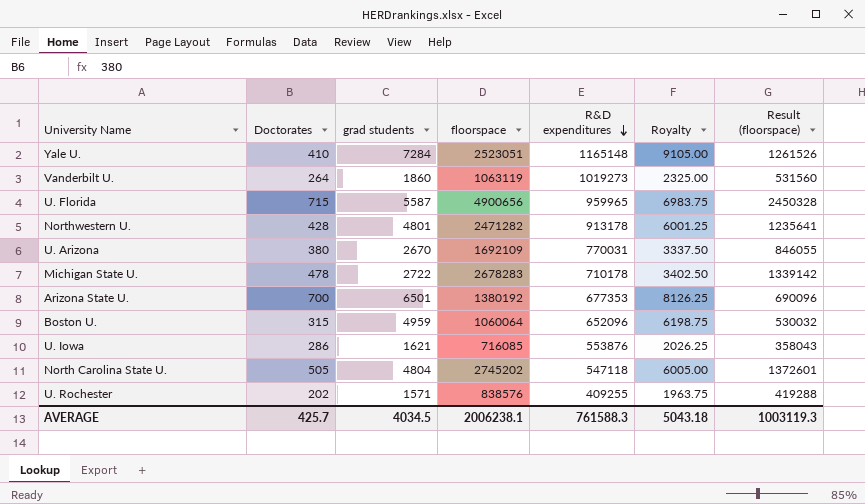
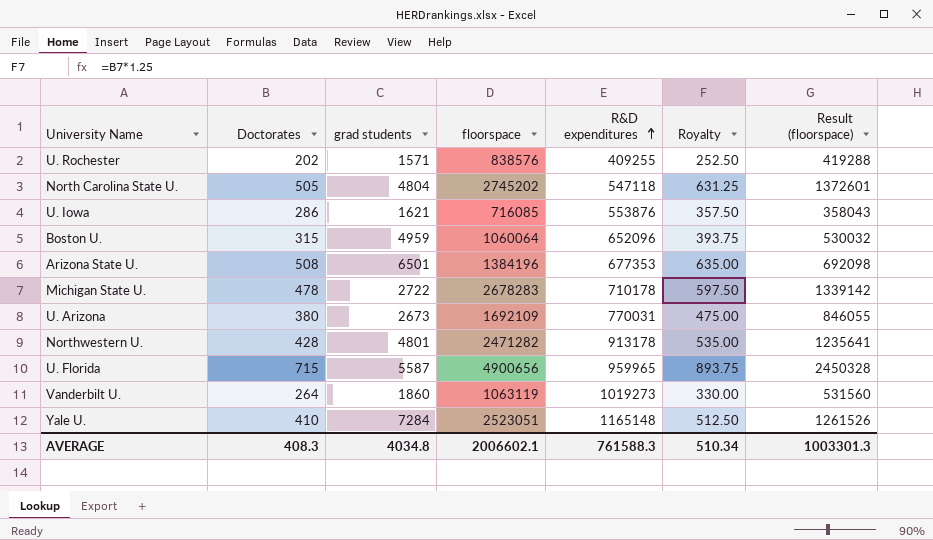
row order: R&D expenditures descending -> R&D expenditures ascending
column Royalty | formula: [grad students] * 1.25 -> [Doctorates] * 1.25
Arizona State U. | Doctorates: 700 -> 508
Arizona State U. | floorspace: 1380192 -> 1384196
Arizona State U. | Result (floorspace): 690096 -> 692098
U. Arizona | grad students: 2670 -> 2673
AVERAGE | Doctorates: 425.7 -> 408.3
AVERAGE | grad students: 4034.5 -> 4034.8
AVERAGE | floorspace: 2006238.1 -> 2006602.1
AVERAGE | Royalty: 5043.18 -> 510.34
AVERAGE | Result (floorspace): 1003119.3 -> 1003301.3

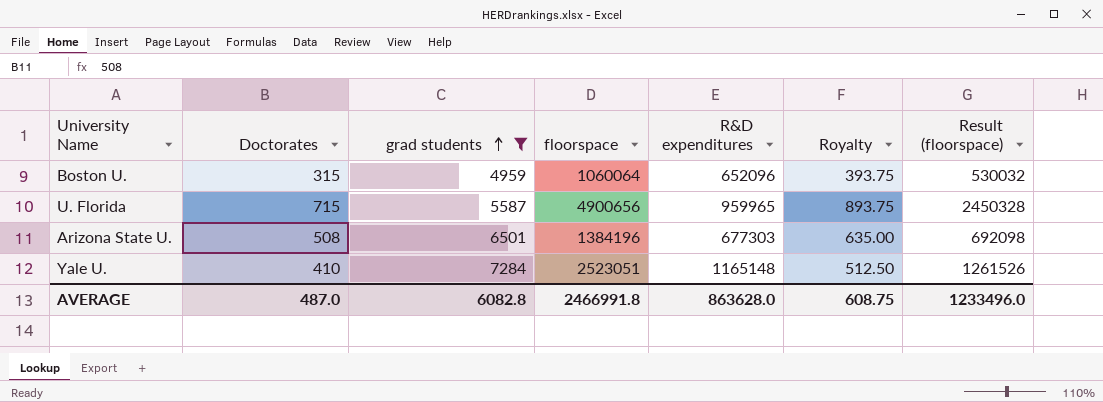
filter: none -> grad students >= 4959
row order: R&D expenditures ascending -> grad students ascending
Arizona State U. | R&D expenditures: 677353 -> 677303
AVERAGE | Doctorates: 408.3 -> 487.0
AVERAGE | grad students: 4034.8 -> 6082.8
AVERAGE | floorspace: 2006602.1 -> 2466991.8
AVERAGE | R&D expenditures: 761588.3 -> 863628.0
AVERAGE | Royalty: 510.34 -> 608.75
AVERAGE | Result (floorspace): 1003301.3 -> 1233496.0

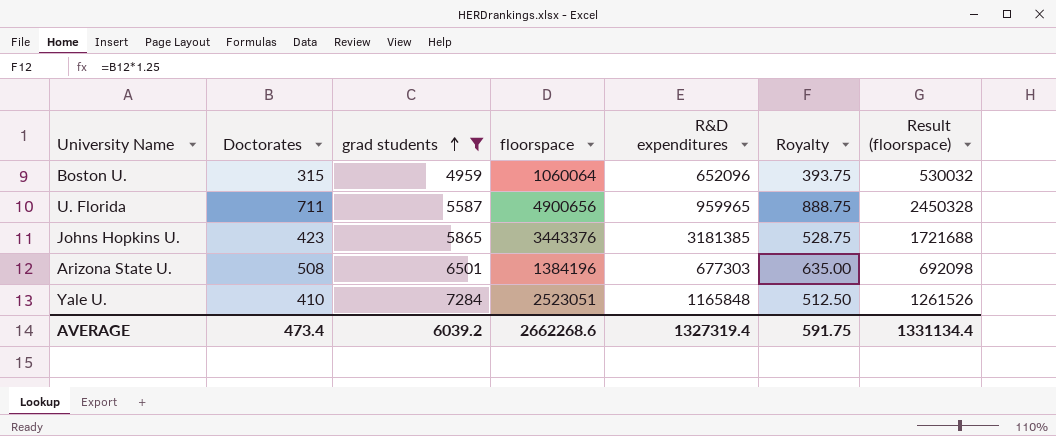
U. Florida | Doctorates: 715 -> 711
U. Florida | Royalty: 893.75 -> 888.75
row Johns Hopkins U.: none -> 423 | 5865 | 3443376 | 3181385 | 528.75 | 1721688
Yale U. | R&D expenditures: 1165148 -> 1165848
AVERAGE | Doctorates: 487.0 -> 473.4
AVERAGE | grad students: 6082.8 -> 6039.2
AVERAGE | floorspace: 2466991.8 -> 2662268.6
AVERAGE | R&D expenditures: 863628.0 -> 1327319.4
AVERAGE | Royalty: 608.75 -> 591.75
AVERAGE | Result (floorspace): 1233496.0 -> 1331134.4

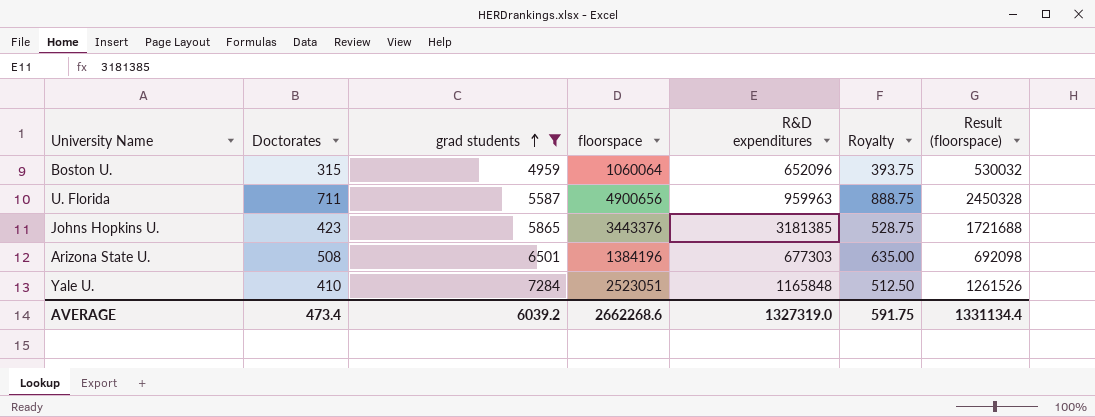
U. Florida | R&D expenditures: 959965 -> 959963
AVERAGE | R&D expenditures: 1327319.4 -> 1327319.0

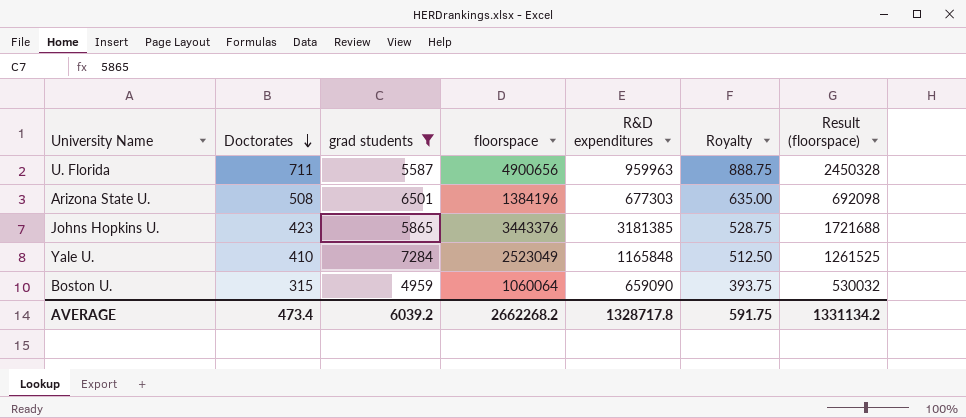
row order: grad students ascending -> Doctorates descending
Yale U. | floorspace: 2523051 -> 2523049
Yale U. | Result (floorspace): 1261526 -> 1261525
Boston U. | R&D expenditures: 652096 -> 659090
AVERAGE | floorspace: 2662268.6 -> 2662268.2
AVERAGE | R&D expenditures: 1327319.0 -> 1328717.8
AVERAGE | Result (floorspace): 1331134.4 -> 1331134.2

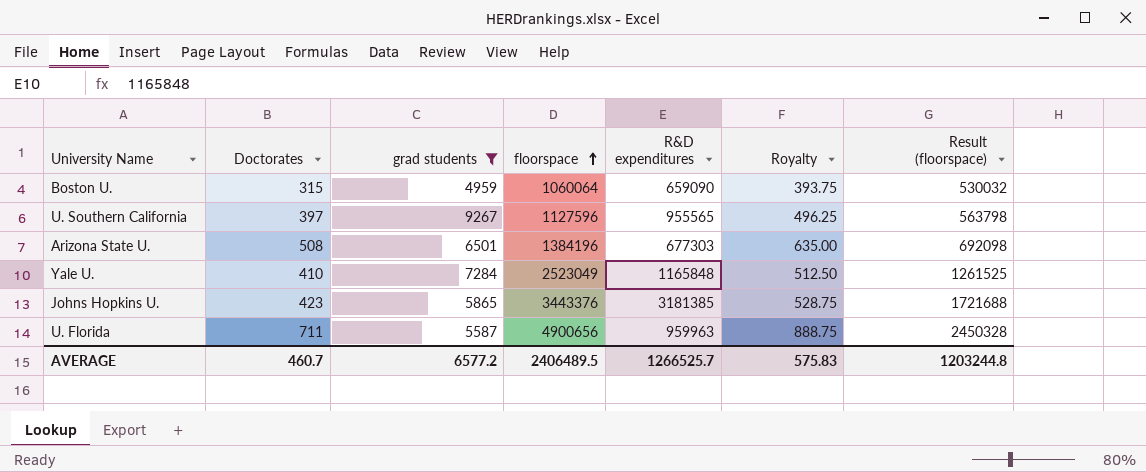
row order: Doctorates descending -> floorspace ascending
row U. Southern California: none -> 397 | 9267 | 1127596 | 955565 | 496.25 | 563798
AVERAGE | Doctorates: 473.4 -> 460.7
AVERAGE | grad students: 6039.2 -> 6577.2
AVERAGE | floorspace: 2662268.2 -> 2406489.5
AVERAGE | R&D expenditures: 1328717.8 -> 1266525.7
AVERAGE | Royalty: 591.75 -> 575.83
AVERAGE | Result (floorspace): 1331134.2 -> 1203244.8

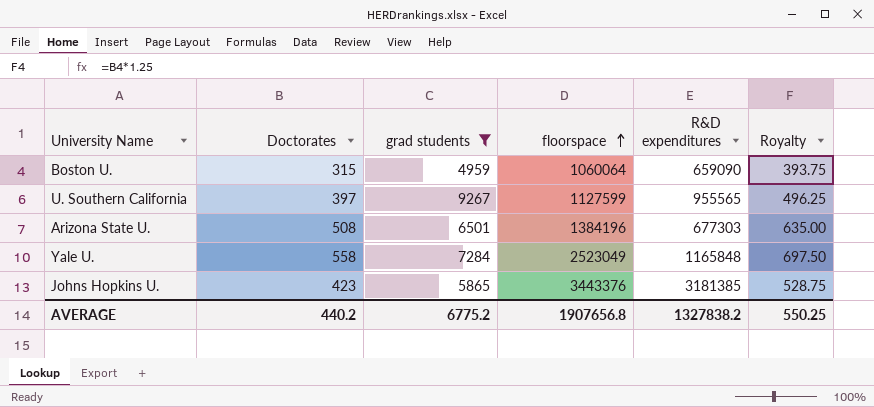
column Result (floorspace) | formula: [floorspace] * 0.5 -> none
row U. Florida: 711 | 5587 | 4900656 | 959963 | 888.75 | 2450328 -> none
U. Southern California | floorspace: 1127596 -> 1127599
Yale U. | Doctorates: 410 -> 558
Yale U. | Royalty: 512.50 -> 697.50
AVERAGE | Doctorates: 460.7 -> 440.2
AVERAGE | grad students: 6577.2 -> 6775.2
AVERAGE | floorspace: 2406489.5 -> 1907656.8
AVERAGE | R&D expenditures: 1266525.7 -> 1327838.2
AVERAGE | Royalty: 575.83 -> 550.25

